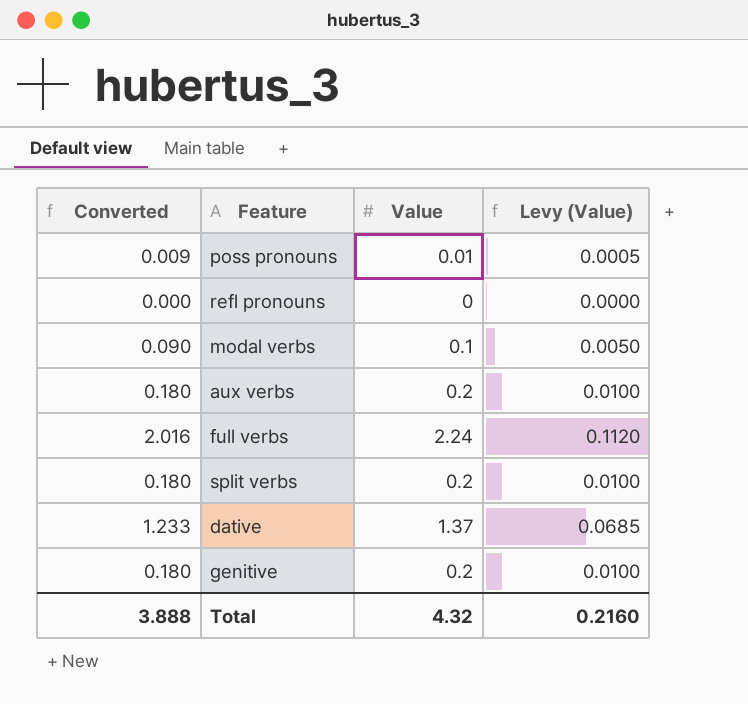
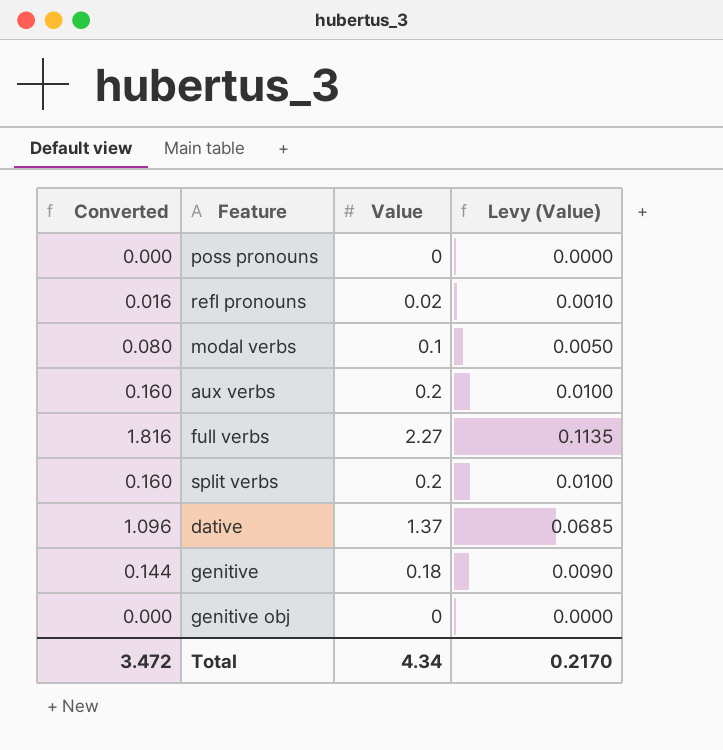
column Converted | formula: [Value] * 0.9 -> [Value] * 0.8
poss pronouns | Value: 0.01 -> 0
poss pronouns | Levy (Value): 0.0005 -> 0.0000
refl pronouns | Value: 0 -> 0.02
refl pronouns | Levy (Value): 0.0000 -> 0.0010
full verbs | Value: 2.24 -> 2.27
full verbs | Levy (Value): 0.1120 -> 0.1135
genitive | Value: 0.2 -> 0.18
genitive | Levy (Value): 0.0100 -> 0.0090
row genitive obj: none -> 0.000 | 0 | 0.0000
Total | Converted: 3.888 -> 3.472
Total | Value: 4.32 -> 4.34
Total | Levy (Value): 0.2160 -> 0.2170

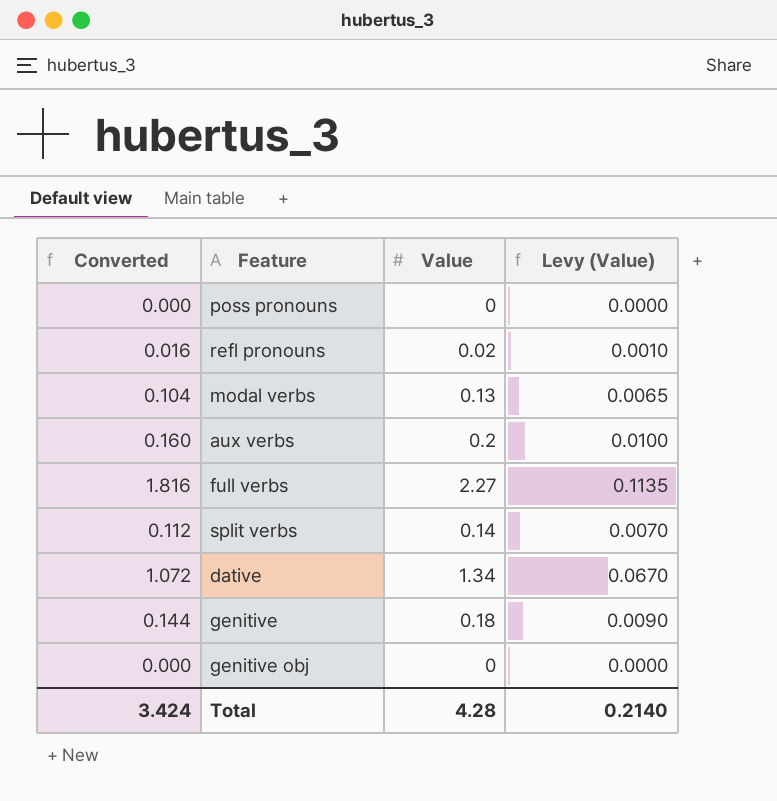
modal verbs | Converted: 0.080 -> 0.104
modal verbs | Value: 0.1 -> 0.13
modal verbs | Levy (Value): 0.0050 -> 0.0065
split verbs | Converted: 0.160 -> 0.112
split verbs | Value: 0.2 -> 0.14
split verbs | Levy (Value): 0.0100 -> 0.0070
dative | Converted: 1.096 -> 1.072
dative | Value: 1.37 -> 1.34
dative | Levy (Value): 0.0685 -> 0.0670
Total | Converted: 3.472 -> 3.424
Total | Value: 4.34 -> 4.28
Total | Levy (Value): 0.2170 -> 0.2140

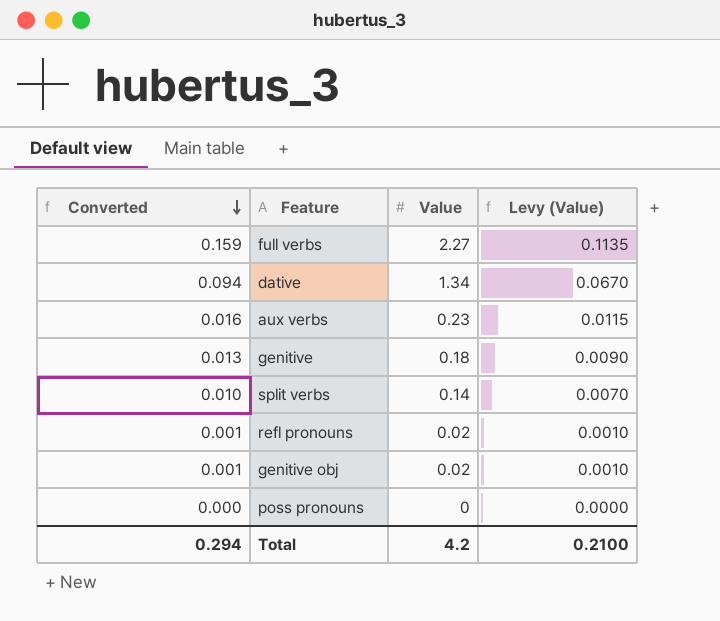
row order: none -> Converted descending
column Converted | formula: [Value] * 0.8 -> [Value] * 0.07
row modal verbs: 0.104 | 0.13 | 0.0065 -> none
aux verbs | Value: 0.2 -> 0.23
aux verbs | Levy (Value): 0.0100 -> 0.0115
genitive obj | Value: 0 -> 0.02
genitive obj | Levy (Value): 0.0000 -> 0.0010
Total | Converted: 3.424 -> 0.294
Total | Value: 4.28 -> 4.2
Total | Levy (Value): 0.2140 -> 0.2100

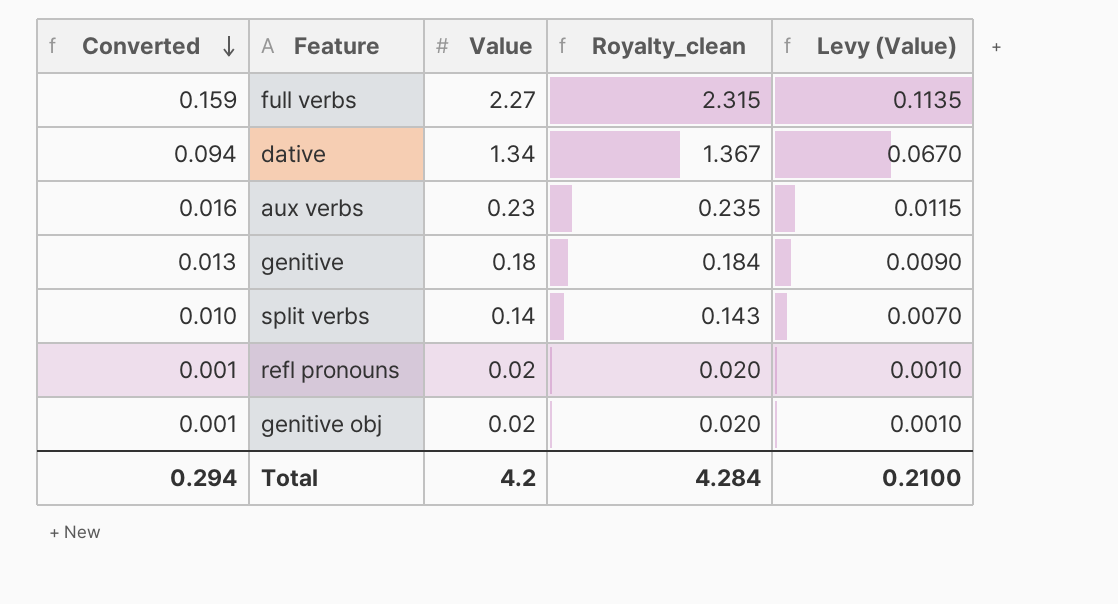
column Royalty_clean | formula: none -> [Value] * 1.02
row poss pronouns: 0.000 | 0 | 0.0000 -> none

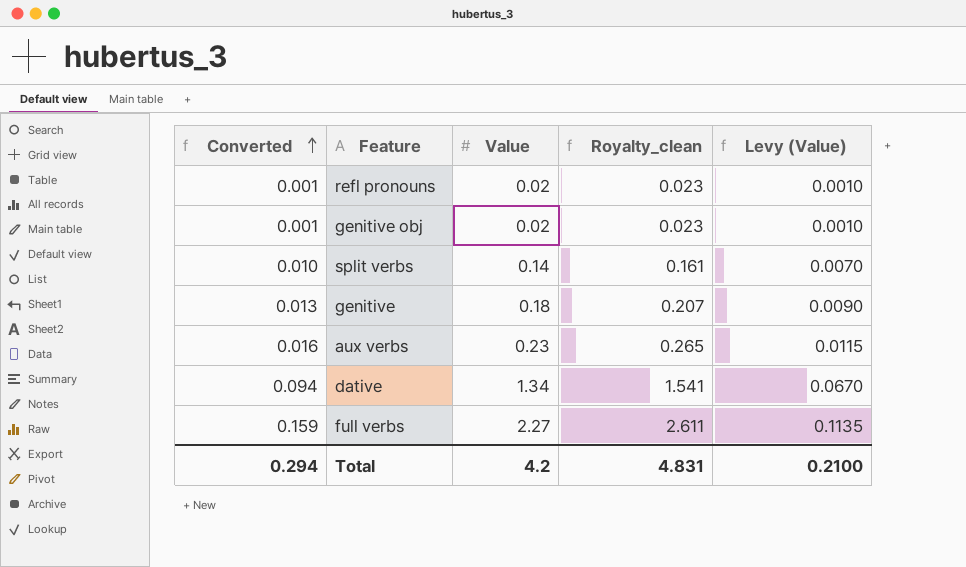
row order: Converted descending -> Converted ascending
column Royalty_clean | formula: [Value] * 1.02 -> [Value] * 1.15
Total | Royalty_clean: 4.284 -> 4.831

